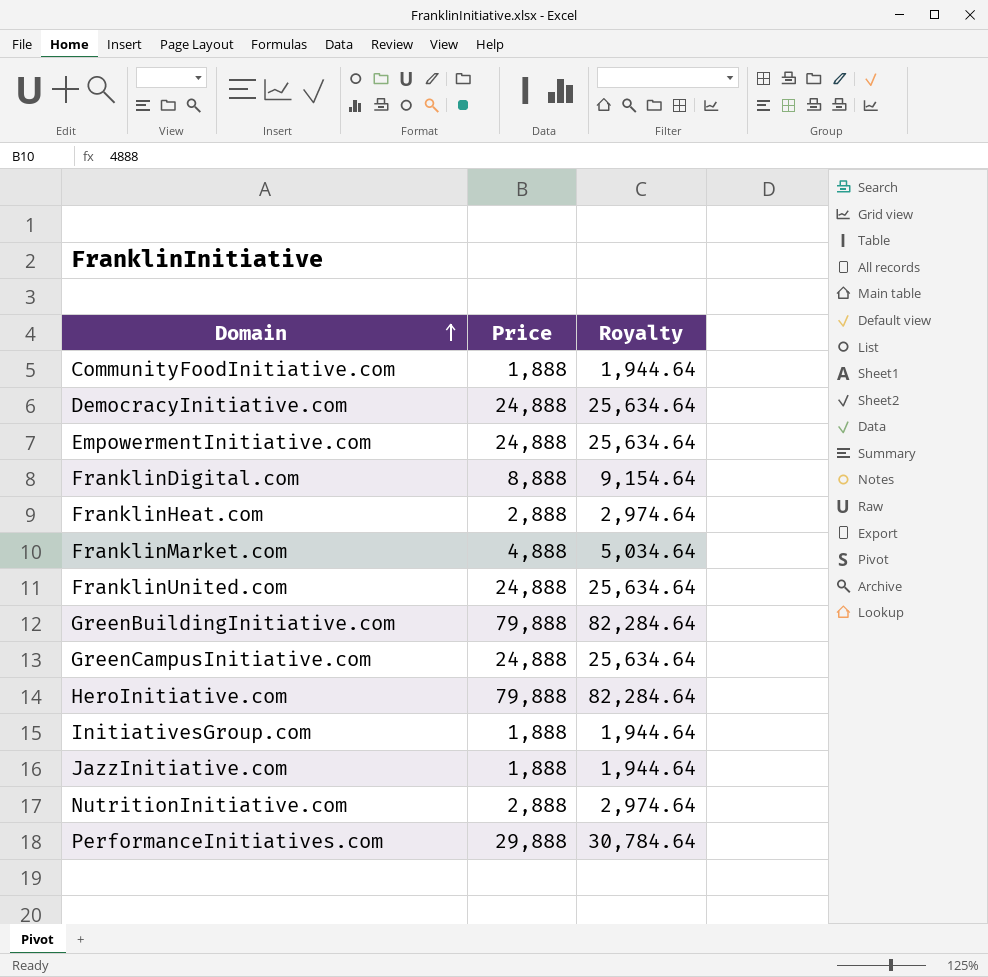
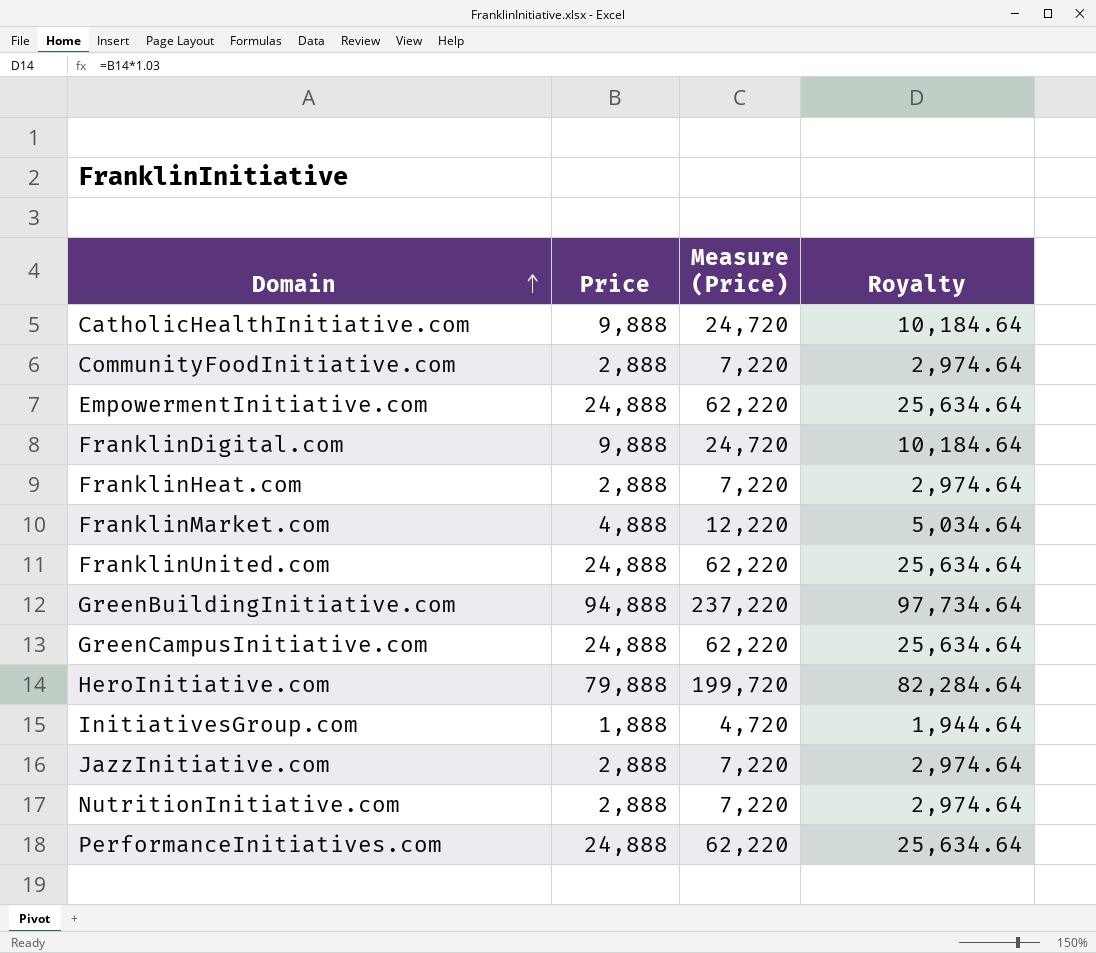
column Measure (Price) | formula: none -> [Price] * 2.5
row DemocracyInitiative.com: 24,888 | 25,634.64 -> none
row CatholicHealthInitiative.com: none -> 9,888 | 24,720 | 10,184.64
CommunityFoodInitiative.com | Price: 1,888 -> 2,888
CommunityFoodInitiative.com | Royalty: 1,944.64 -> 2,974.64
FranklinDigital.com | Price: 8,888 -> 9,888
FranklinDigital.com | Royalty: 9,154.64 -> 10,184.64
GreenBuildingInitiative.com | Price: 79,888 -> 94,888
GreenBuildingInitiative.com | Royalty: 82,284.64 -> 97,734.64
JazzInitiative.com | Price: 1,888 -> 2,888
JazzInitiative.com | Royalty: 1,944.64 -> 2,974.64
PerformanceInitiatives.com | Price: 29,888 -> 24,888
PerformanceInitiatives.com | Royalty: 30,784.64 -> 25,634.64

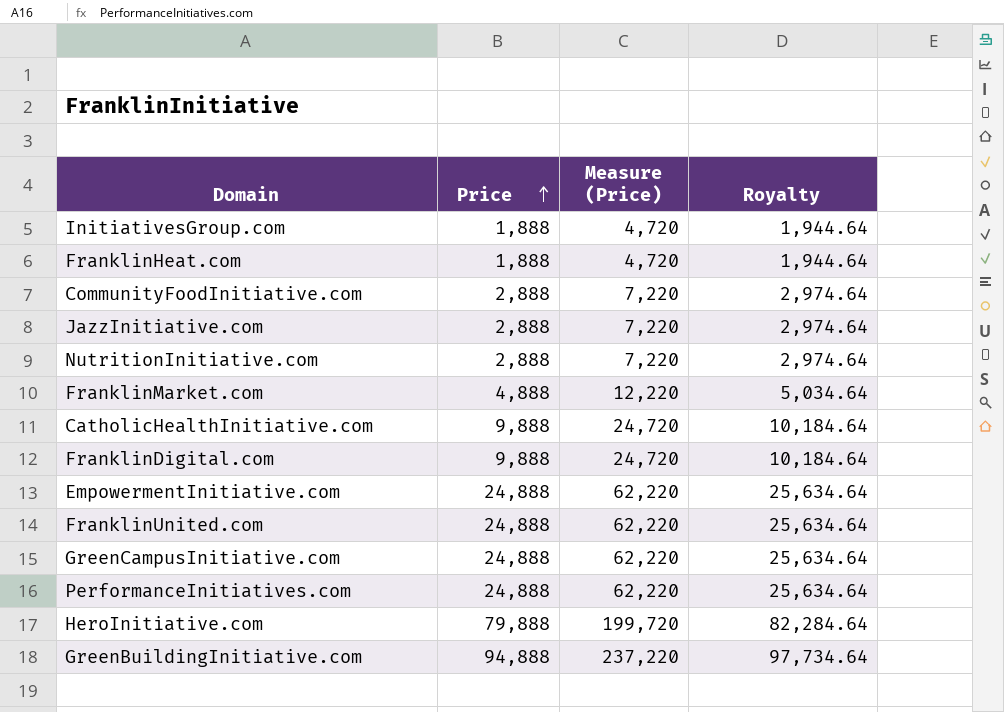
row order: Domain ascending -> Price ascending
FranklinHeat.com | Price: 2,888 -> 1,888
FranklinHeat.com | Measure (Price): 7,220 -> 4,720
FranklinHeat.com | Royalty: 2,974.64 -> 1,944.64

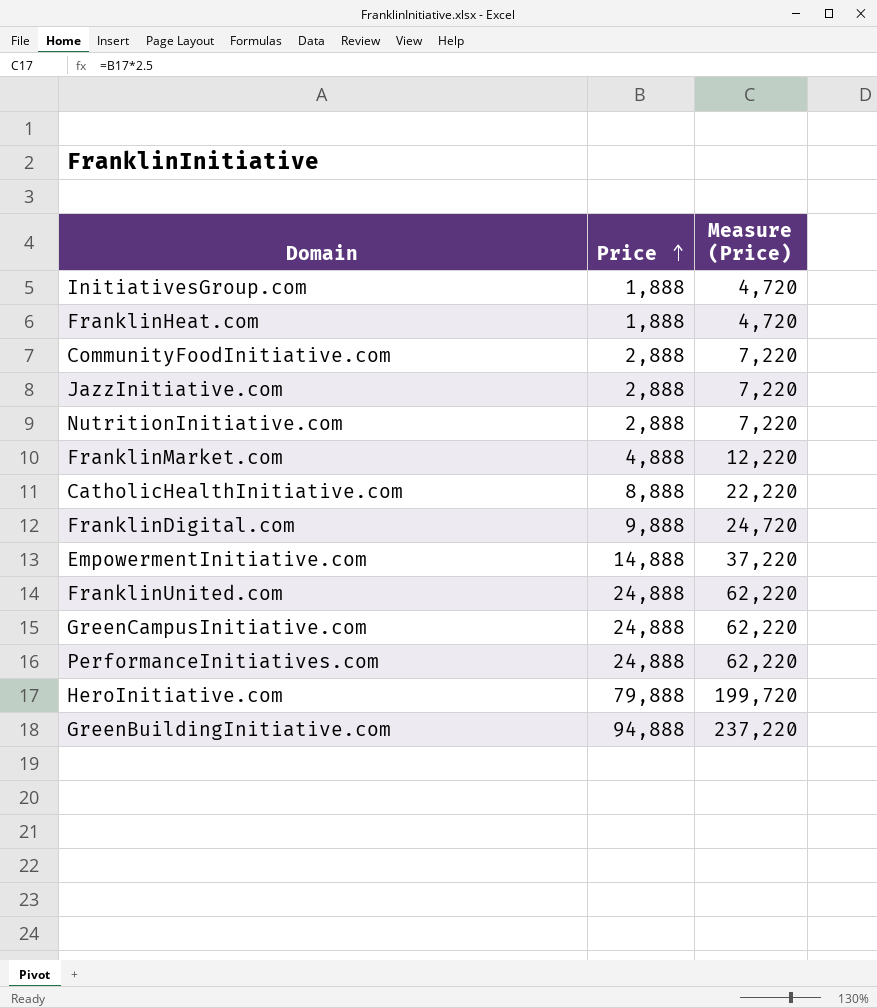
column Royalty | formula: [Price] * 1.03 -> none
CatholicHealthInitiative.com | Price: 9,888 -> 8,888
CatholicHealthInitiative.com | Measure (Price): 24,720 -> 22,220
EmpowermentInitiative.com | Price: 24,888 -> 14,888
EmpowermentInitiative.com | Measure (Price): 62,220 -> 37,220

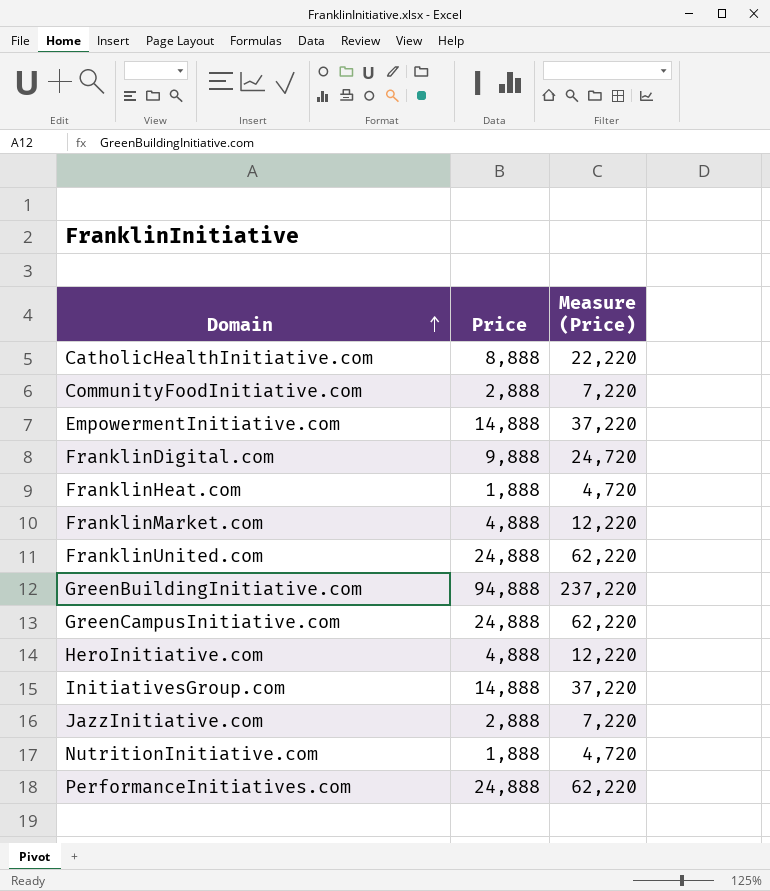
row order: Price ascending -> Domain ascending
HeroInitiative.com | Price: 79,888 -> 4,888
HeroInitiative.com | Measure (Price): 199,720 -> 12,220
InitiativesGroup.com | Price: 1,888 -> 14,888
InitiativesGroup.com | Measure (Price): 4,720 -> 37,220
NutritionInitiative.com | Price: 2,888 -> 1,888
NutritionInitiative.com | Measure (Price): 7,220 -> 4,720

